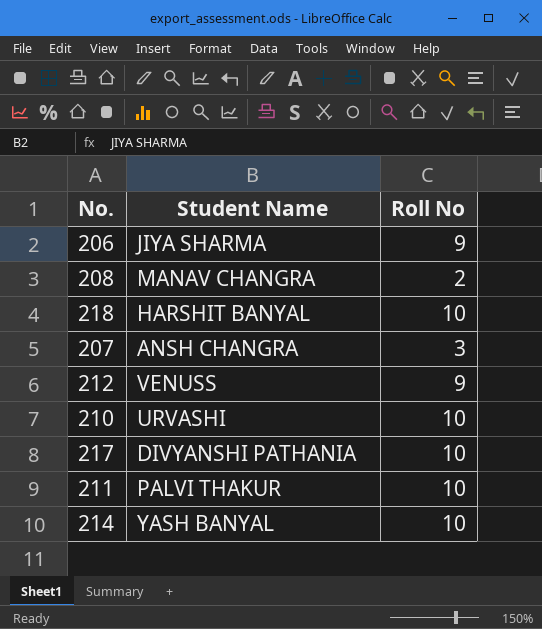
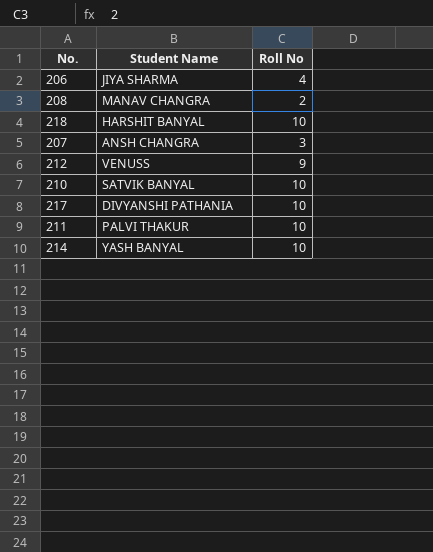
206 | Roll No: 9 -> 4
210 | Student Name: URVASHI -> SATVIK BANYAL

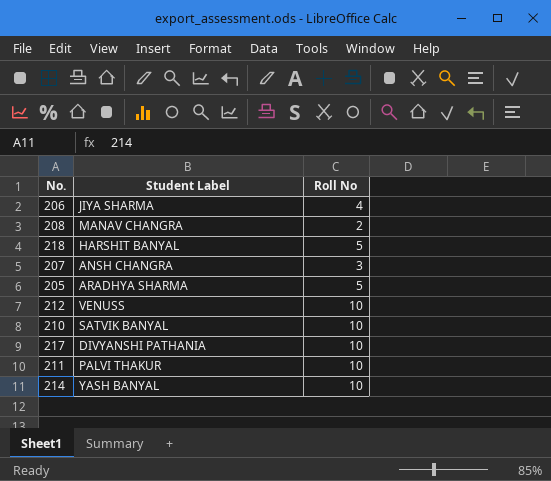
column name: Student Name -> Student Label
218 | Roll No: 10 -> 5
row 205: none -> ARADHYA SHARMA | 5
212 | Roll No: 9 -> 10

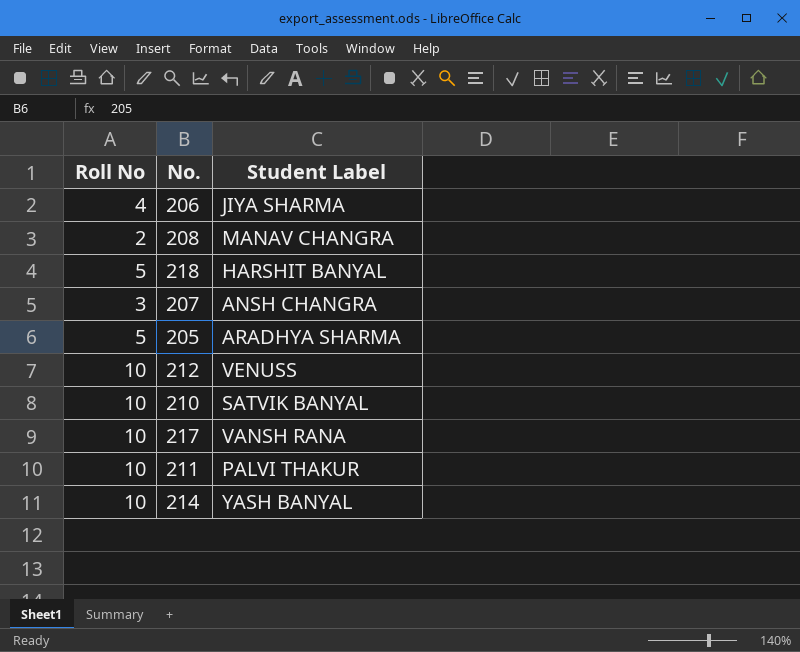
column Roll No | position: 3 -> 1
217 | Student Label: DIVYANSHI PATHANIA -> VANSH RANA

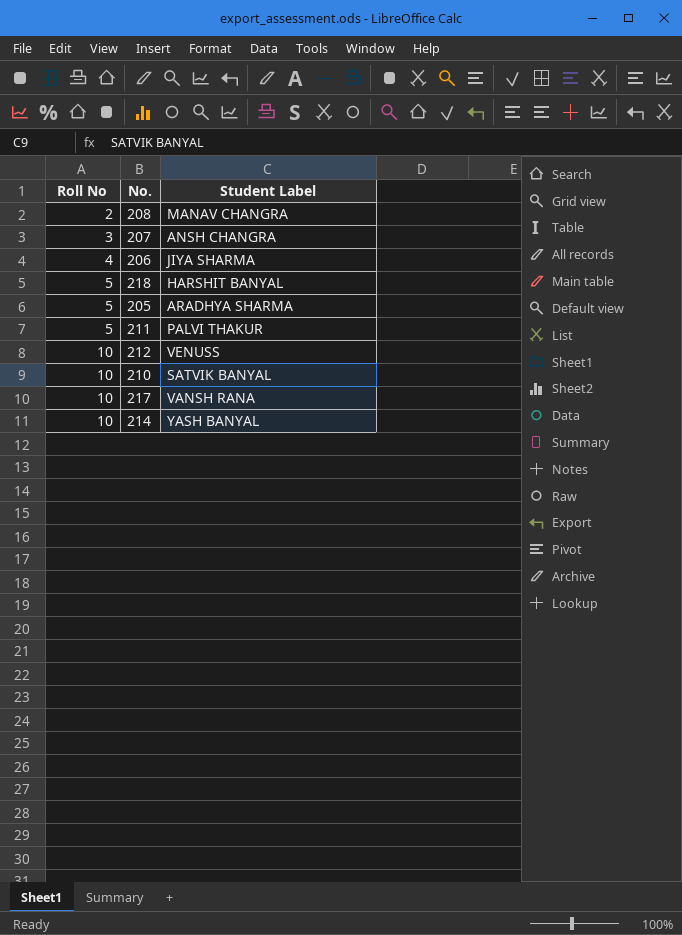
row order: none -> Roll No ascending
211 | Roll No: 10 -> 5

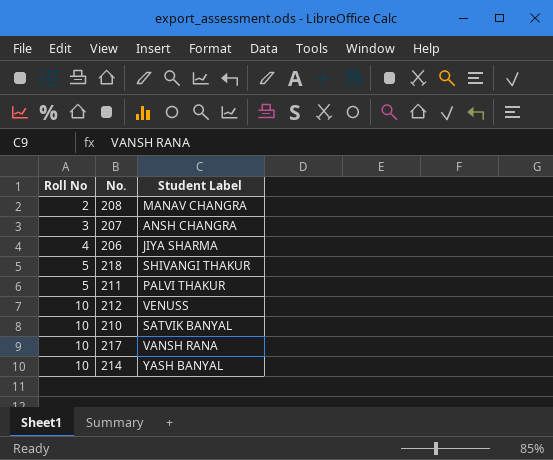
row 205: 5 | ARADHYA SHARMA -> none
218 | Student Label: HARSHIT BANYAL -> SHIVANGI THAKUR

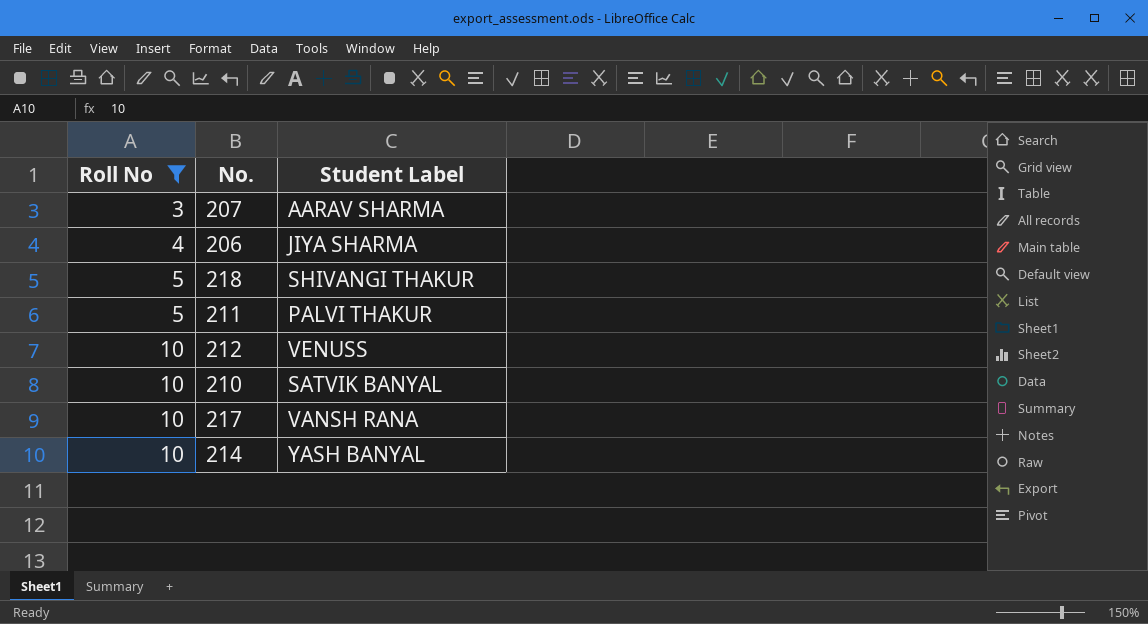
filter: none -> Roll No != 2
207 | Student Label: ANSH CHANGRA -> AARAV SHARMA

